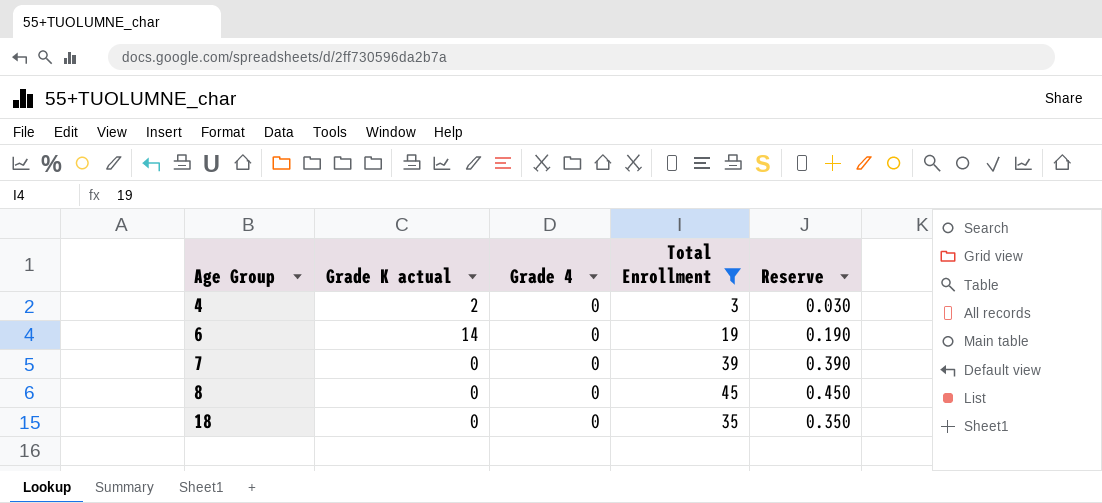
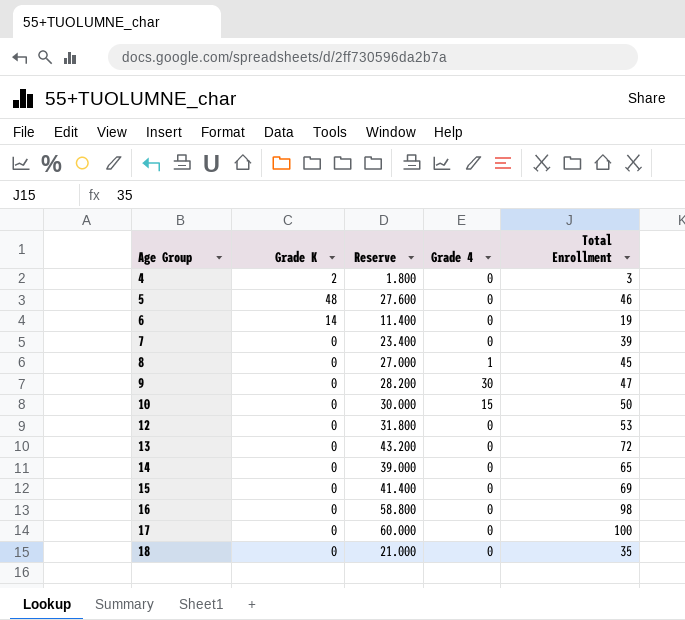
filter: Total Enrollment <= 45 -> none
column name: Grade K actual -> Grade K
column Reserve | formula: [Total Enrollment] * 0.01 -> [Total Enrollment] * 0.6
column Reserve | position: 5 -> 3
8 | Grade 4: 0 -> 1

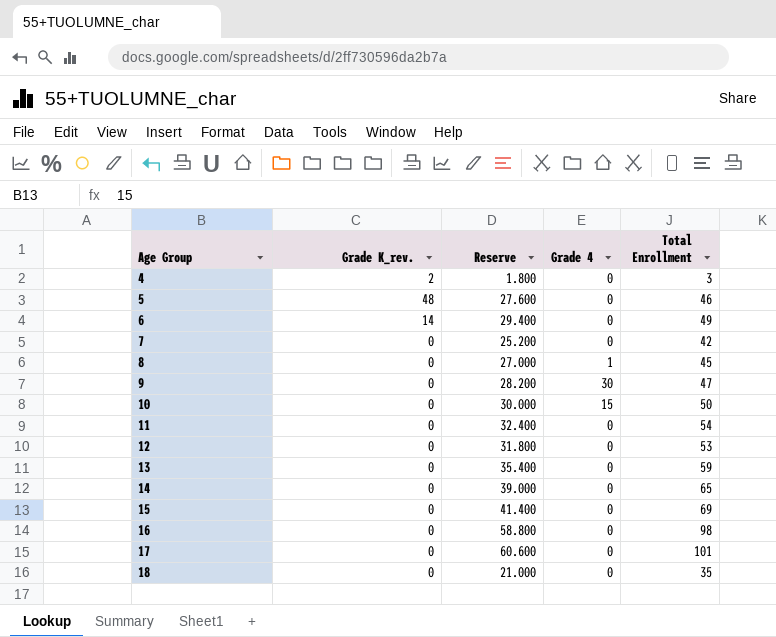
column name: Grade K -> Grade K_rev.
6 | Reserve: 11.400 -> 29.400
6 | Total Enrollment: 19 -> 49
7 | Reserve: 23.400 -> 25.200
7 | Total Enrollment: 39 -> 42
row 11: none -> 0 | 32.400 | 0 | 54
13 | Reserve: 43.200 -> 35.400
13 | Total Enrollment: 72 -> 59
17 | Reserve: 60.000 -> 60.600
17 | Total Enrollment: 100 -> 101

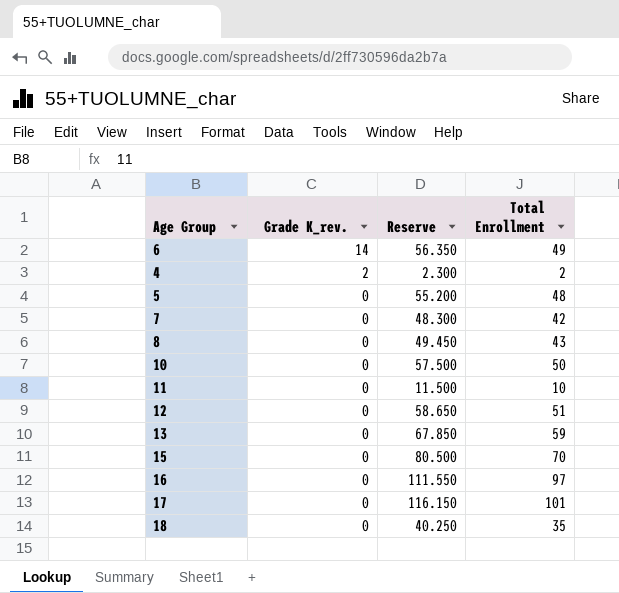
row order: Age Group ascending -> Grade K_rev. descending
column Grade 4 | position: 4 -> none
column Reserve | formula: [Total Enrollment] * 0.6 -> [Total Enrollment] * 1.15
row 9: 0 | 28.200 | 30 | 47 -> none
row 14: 0 | 39.000 | 0 | 65 -> none
4 | Total Enrollment: 3 -> 2
5 | Grade K_rev.: 48 -> 0
5 | Total Enrollment: 46 -> 48
8 | Total Enrollment: 45 -> 43
11 | Total Enrollment: 54 -> 10
12 | Total Enrollment: 53 -> 51
15 | Total Enrollment: 69 -> 70
16 | Total Enrollment: 98 -> 97

